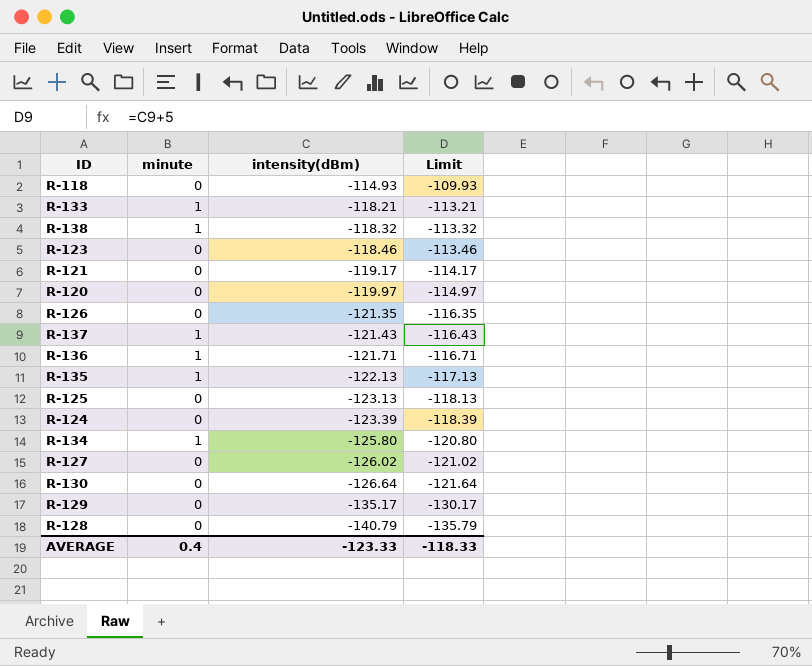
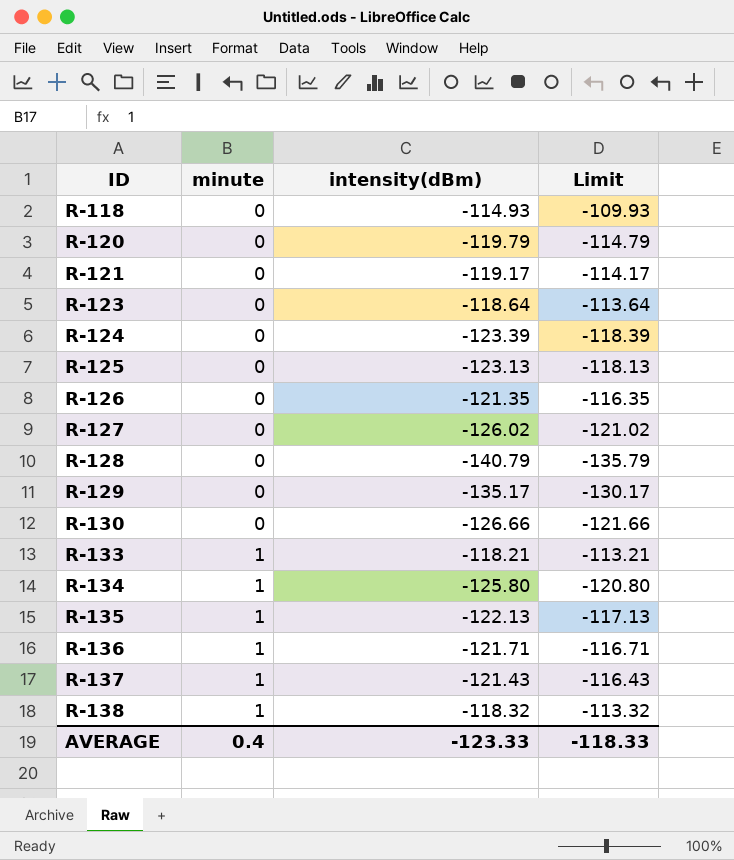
row order: intensity(dBm) descending -> ID ascending
R-120 | intensity(dBm): -119.97 -> -119.79
R-120 | Limit: -114.97 -> -114.79
R-123 | intensity(dBm): -118.46 -> -118.64
R-123 | Limit: -113.46 -> -113.64
R-130 | intensity(dBm): -126.64 -> -126.66
R-130 | Limit: -121.64 -> -121.66

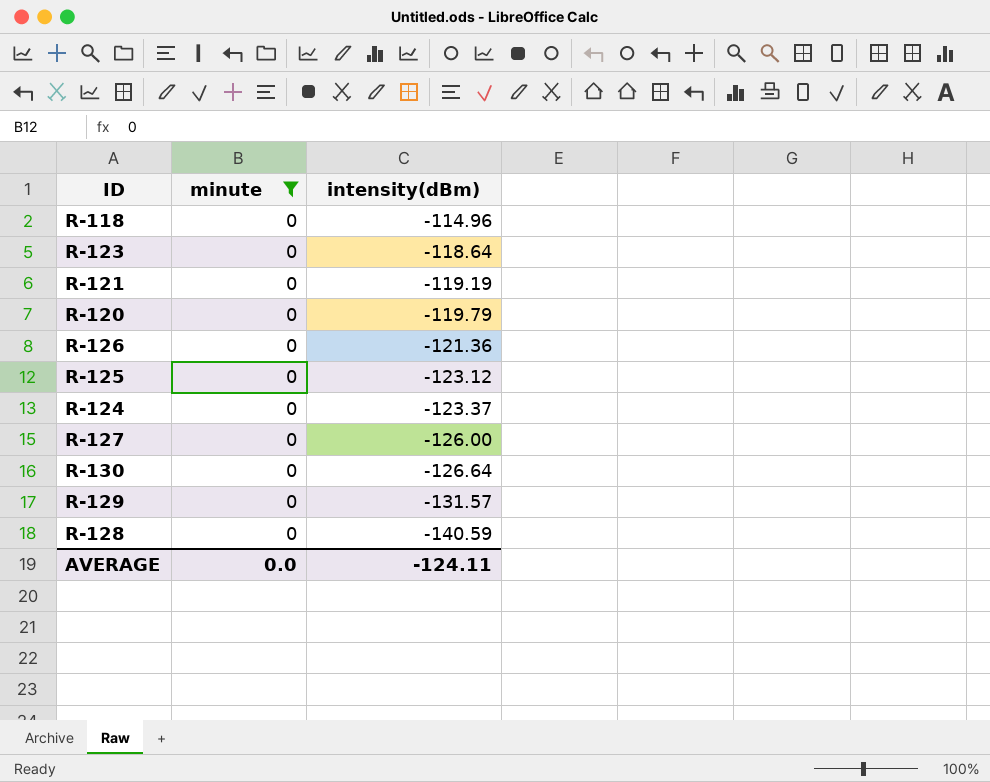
filter: none -> minute = 0
row order: ID ascending -> intensity(dBm) descending
column Limit | formula: [intensity(dBm)] + 5 -> none
R-118 | intensity(dBm): -114.93 -> -114.96
R-121 | intensity(dBm): -119.17 -> -119.19
R-126 | intensity(dBm): -121.35 -> -121.36
R-125 | intensity(dBm): -123.13 -> -123.12
R-124 | intensity(dBm): -123.39 -> -123.37
R-127 | intensity(dBm): -126.02 -> -126.00
R-130 | intensity(dBm): -126.66 -> -126.64
R-129 | intensity(dBm): -135.17 -> -131.57
R-128 | intensity(dBm): -140.79 -> -140.59
AVERAGE | minute: 0.4 -> 0.0
AVERAGE | intensity(dBm): -123.33 -> -124.11

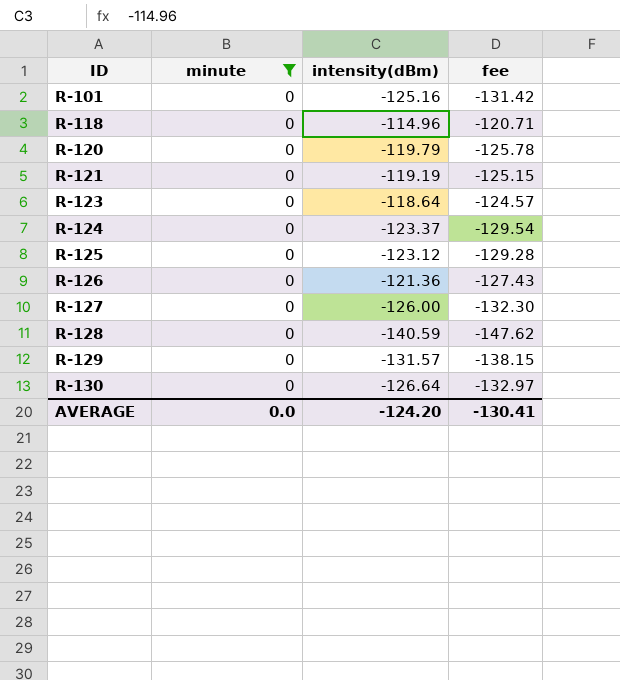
row order: intensity(dBm) descending -> ID ascending
column fee | formula: none -> [intensity(dBm)] * 1.05
row R-101: none -> 0 | -125.16 | -131.42
AVERAGE | intensity(dBm): -124.11 -> -124.20

